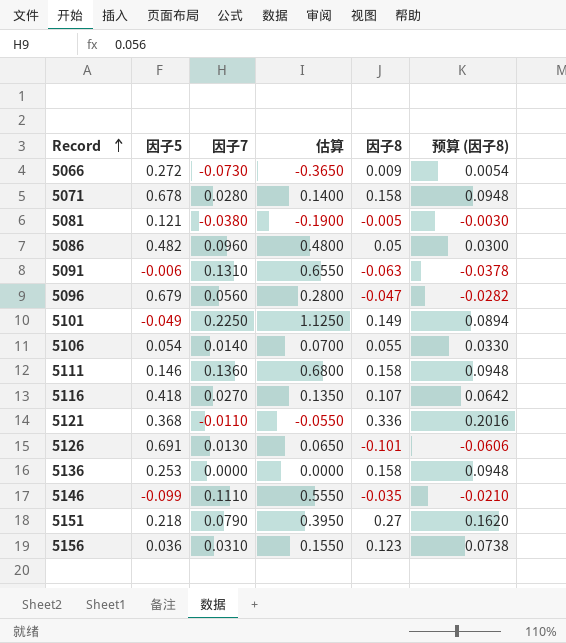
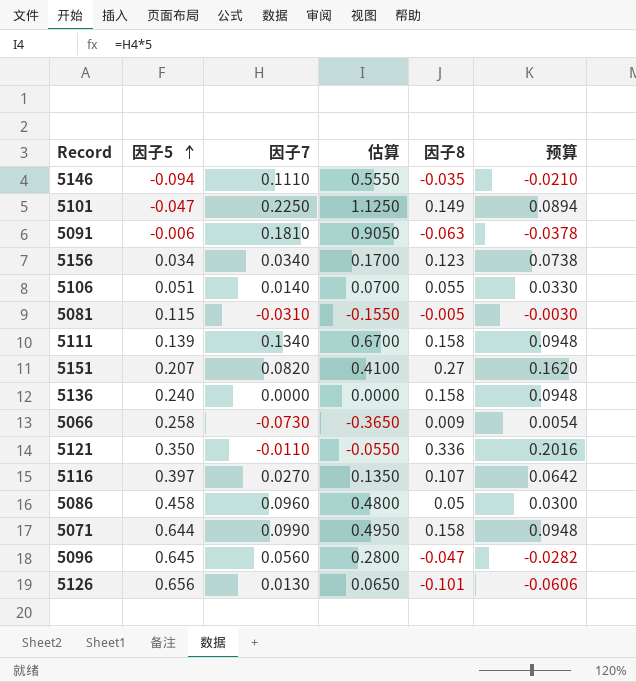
row order: Record ascending -> 因子5 ascending
column name: 预算 (因子8) -> 预算
5146 | 因子5: -0.099 -> -0.094
5101 | 因子5: -0.049 -> -0.047
5091 | 因子7: 0.1310 -> 0.1810
5091 | 估算: 0.6550 -> 0.9050
5156 | 因子5: 0.036 -> 0.034
5156 | 因子7: 0.0310 -> 0.0340
5156 | 估算: 0.1550 -> 0.1700
5106 | 因子5: 0.054 -> 0.051
5081 | 因子5: 0.121 -> 0.115
5081 | 因子7: -0.0380 -> -0.0310
5081 | 估算: -0.1900 -> -0.1550
5111 | 因子5: 0.146 -> 0.139
5111 | 因子7: 0.1360 -> 0.1340
5111 | 估算: 0.6800 -> 0.6700
5151 | 因子5: 0.218 -> 0.207
5151 | 因子7: 0.0790 -> 0.0820
5151 | 估算: 0.3950 -> 0.4100
5136 | 因子5: 0.253 -> 0.240
5066 | 因子5: 0.272 -> 0.258
5121 | 因子5: 0.368 -> 0.350
5116 | 因子5: 0.418 -> 0.397
5086 | 因子5: 0.482 -> 0.458
5071 | 因子5: 0.678 -> 0.644
5071 | 因子7: 0.0280 -> 0.0990
5071 | 估算: 0.1400 -> 0.4950
5096 | 因子5: 0.679 -> 0.645
5126 | 因子5: 0.691 -> 0.656

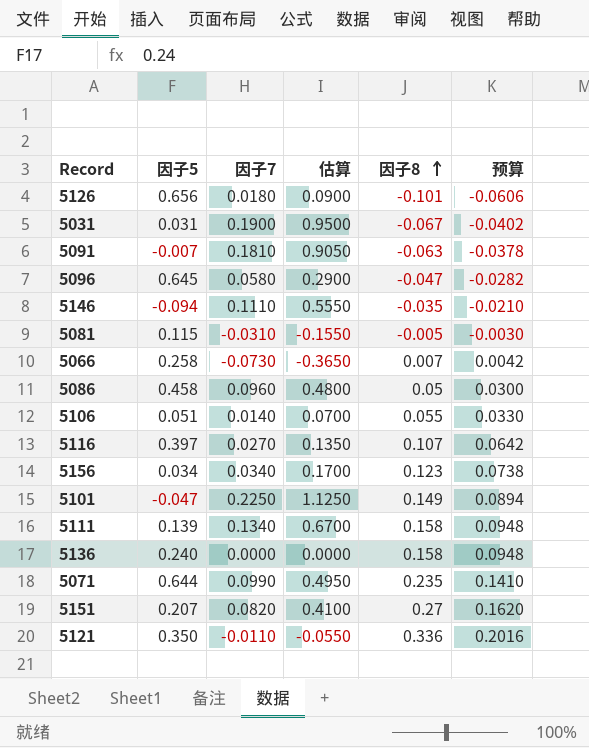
row order: 因子5 ascending -> 因子8 ascending
5126 | 因子7: 0.0130 -> 0.0180
5126 | 估算: 0.0650 -> 0.0900
row 5031: none -> 0.031 | 0.1900 | 0.9500 | -0.067 | -0.0402
5091 | 因子5: -0.006 -> -0.007
5096 | 因子7: 0.0560 -> 0.0580
5096 | 估算: 0.2800 -> 0.2900
5066 | 因子8: 0.009 -> 0.007
5066 | 预算: 0.0054 -> 0.0042
5071 | 因子8: 0.158 -> 0.235
5071 | 预算: 0.0948 -> 0.1410

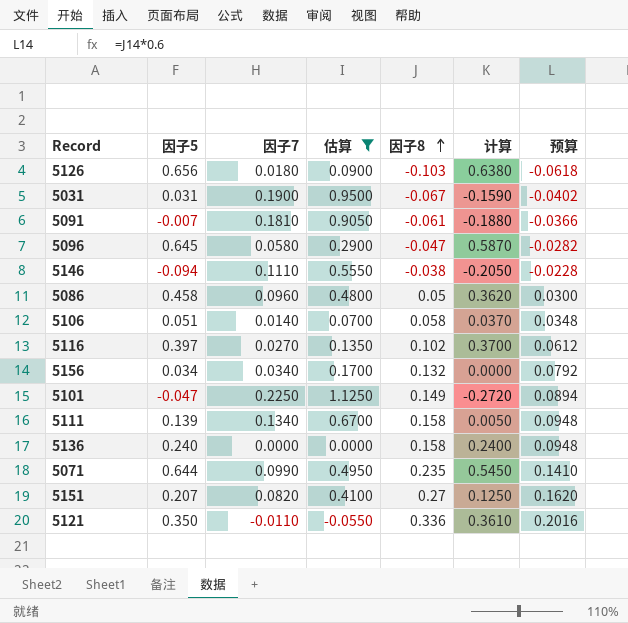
filter: none -> 估算 >= -0.0550
column 计算 | formula: none -> [因子5] - [因子7]
5126 | 因子8: -0.101 -> -0.103
5126 | 预算: -0.0606 -> -0.0618
5091 | 因子8: -0.063 -> -0.061
5091 | 预算: -0.0378 -> -0.0366
5146 | 因子8: -0.035 -> -0.038
5146 | 预算: -0.0210 -> -0.0228
5106 | 因子8: 0.055 -> 0.058
5106 | 预算: 0.0330 -> 0.0348
5116 | 因子8: 0.107 -> 0.102
5116 | 预算: 0.0642 -> 0.0612
5156 | 因子8: 0.123 -> 0.132
5156 | 预算: 0.0738 -> 0.0792

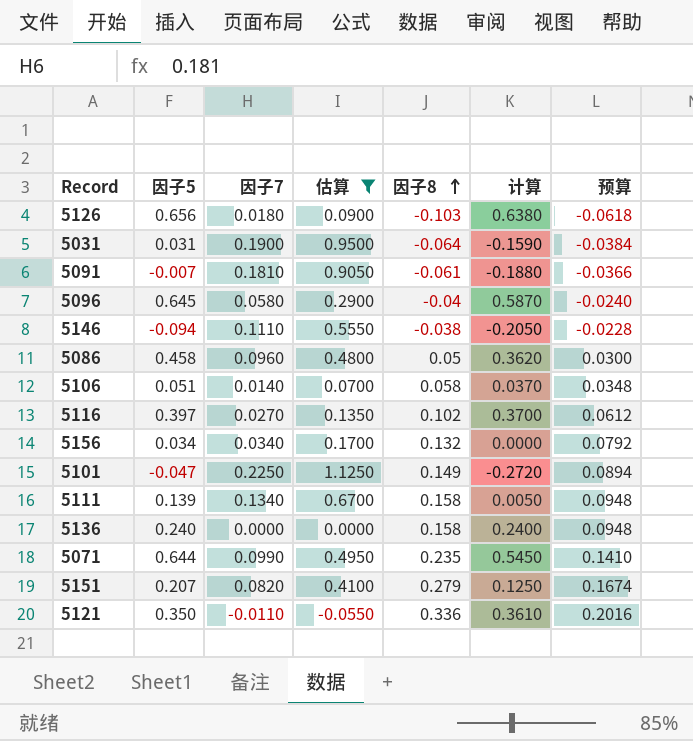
5031 | 因子8: -0.067 -> -0.064
5031 | 预算: -0.0402 -> -0.0384
5096 | 因子8: -0.047 -> -0.04
5096 | 预算: -0.0282 -> -0.0240
5151 | 因子8: 0.27 -> 0.279
5151 | 预算: 0.1620 -> 0.1674

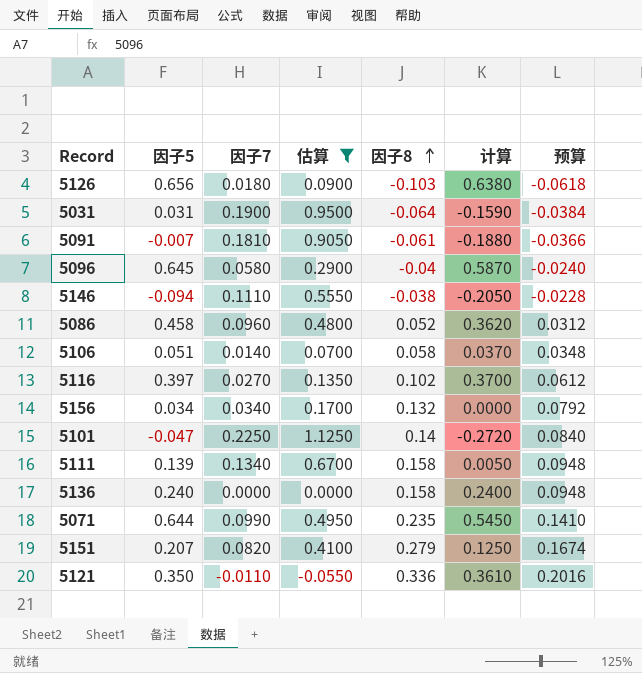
5086 | 因子8: 0.05 -> 0.052
5086 | 预算: 0.0300 -> 0.0312
5101 | 因子8: 0.149 -> 0.14
5101 | 预算: 0.0894 -> 0.0840

